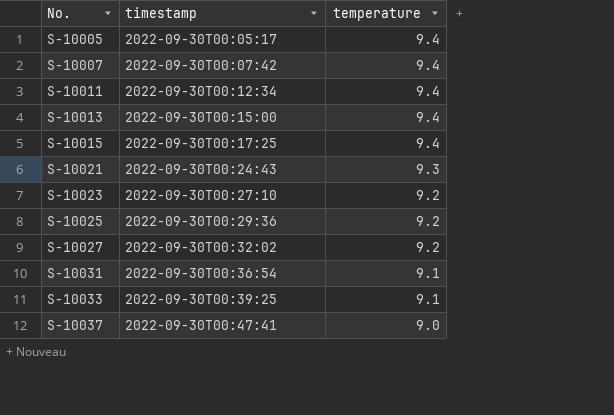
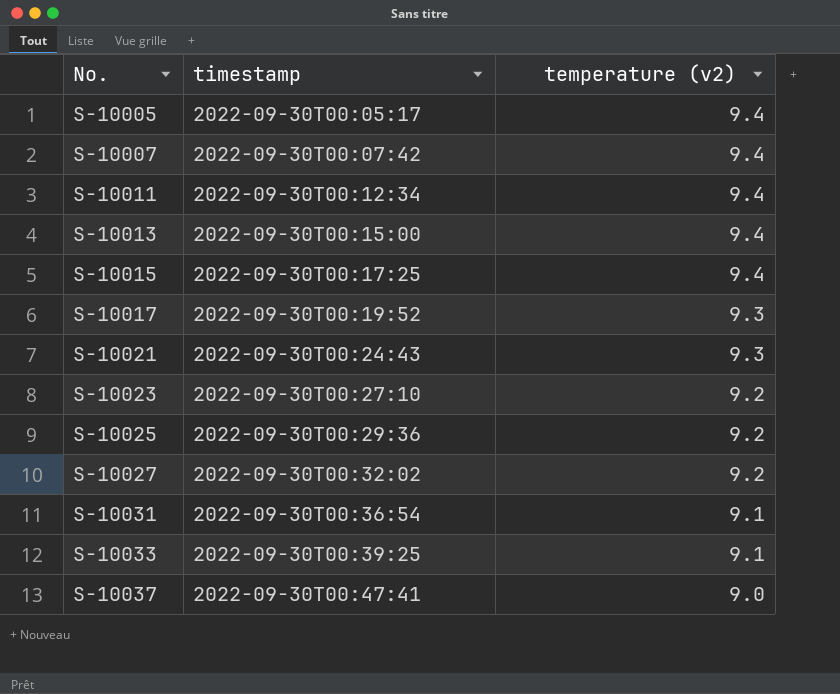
column name: temperature -> temperature (v2)
row S-10017: none -> 2022-09-30T00:19:52 | 9.3

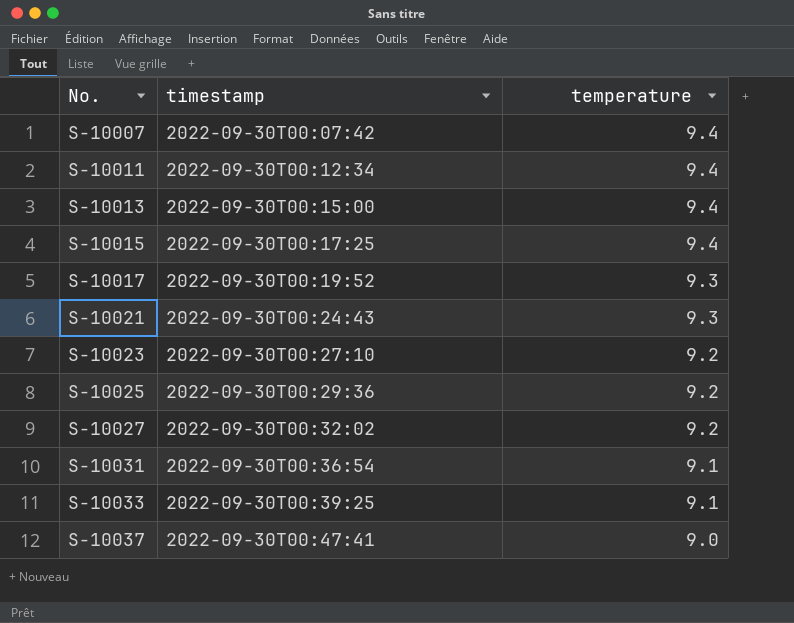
column name: temperature (v2) -> temperature
row S-10005: 2022-09-30T00:05:17 | 9.4 -> none

